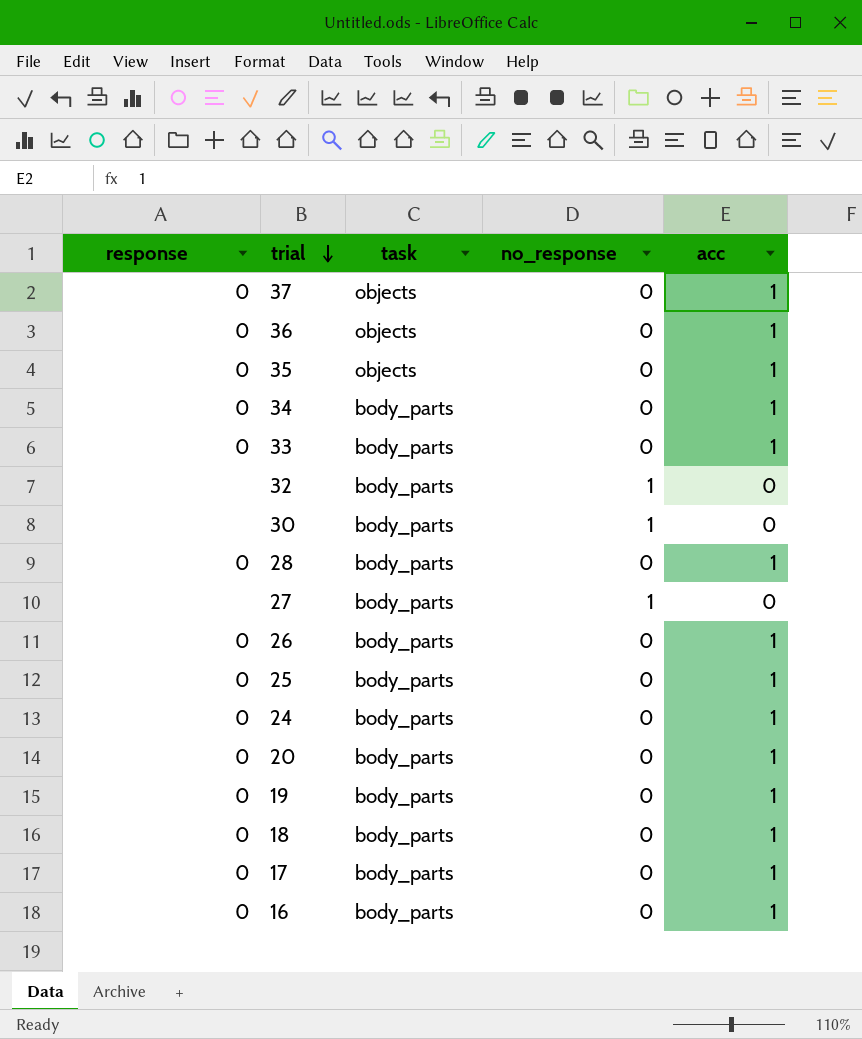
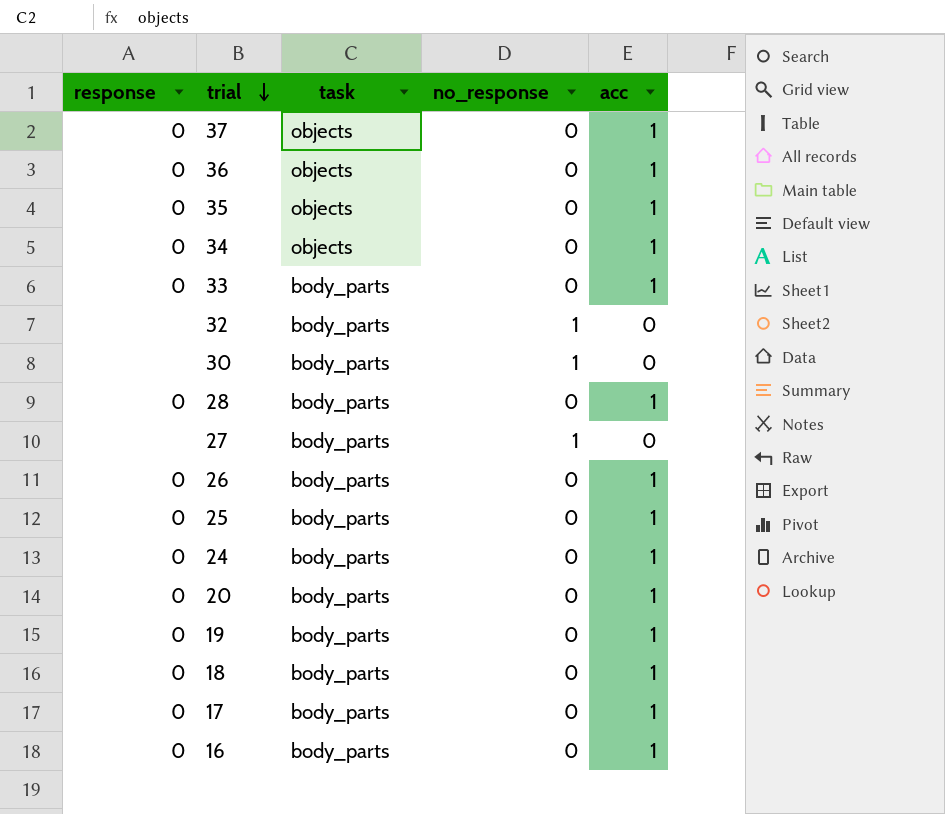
34 | task: body_parts -> objects

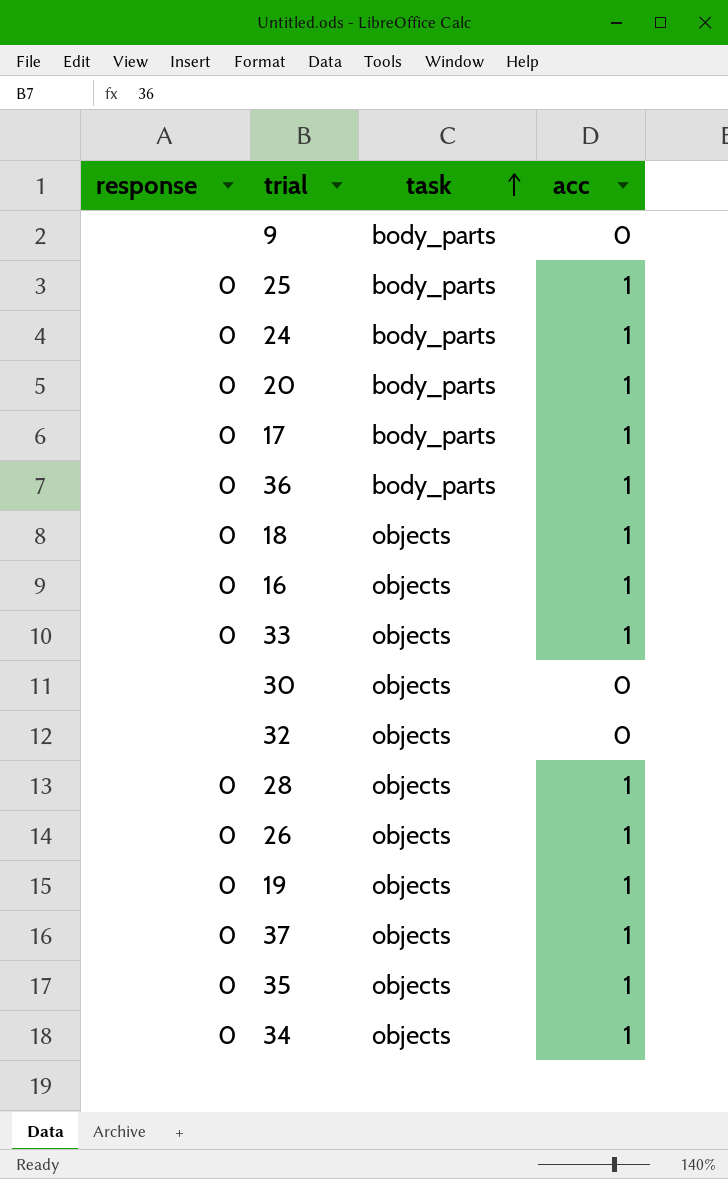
row order: trial descending -> task ascending
column no_response | position: 4 -> none
row 27: none | body_parts | 1 | 0 -> none
row 9: none -> none | body_parts | 0
36 | task: objects -> body_parts
18 | task: body_parts -> objects
16 | task: body_parts -> objects
33 | task: body_parts -> objects
30 | task: body_parts -> objects
32 | task: body_parts -> objects
28 | task: body_parts -> objects
26 | task: body_parts -> objects
19 | task: body_parts -> objects

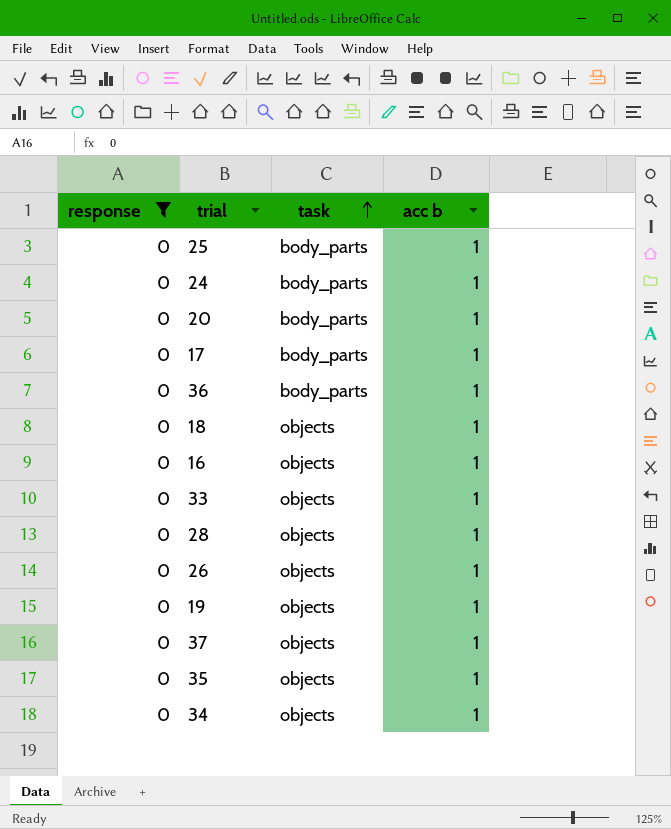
filter: none -> response = 0
column name: acc -> acc b

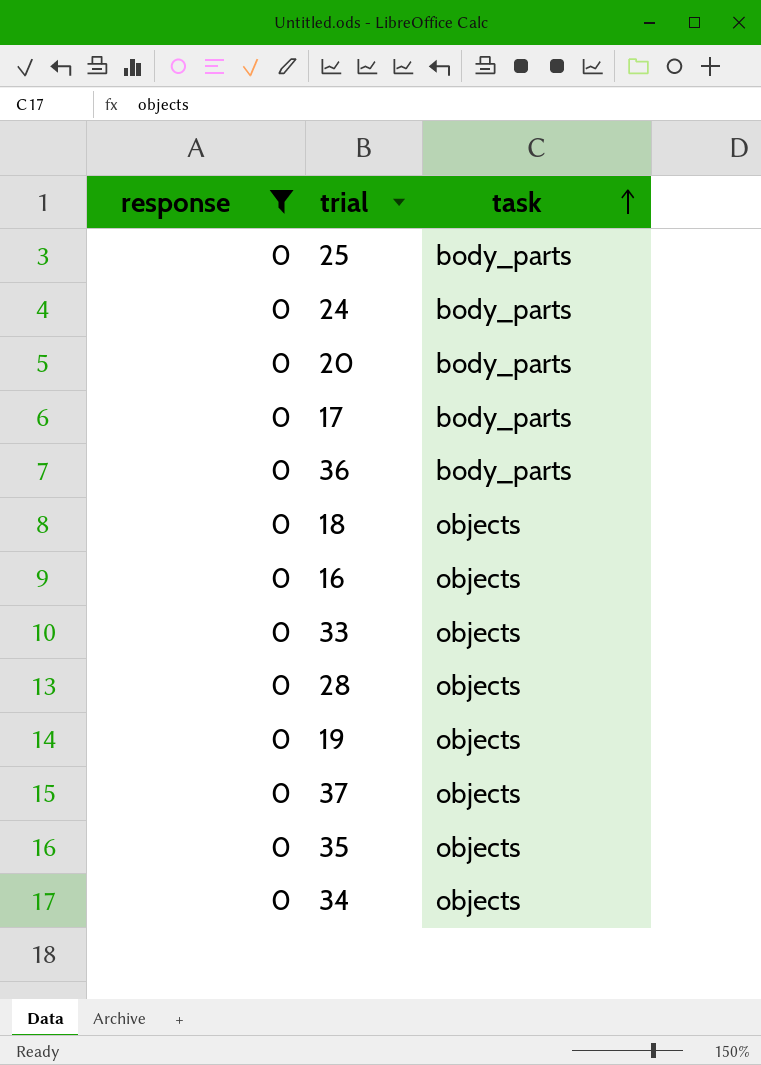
column acc b | position: 4 -> none
row 26: 0 | objects | 1 -> none

